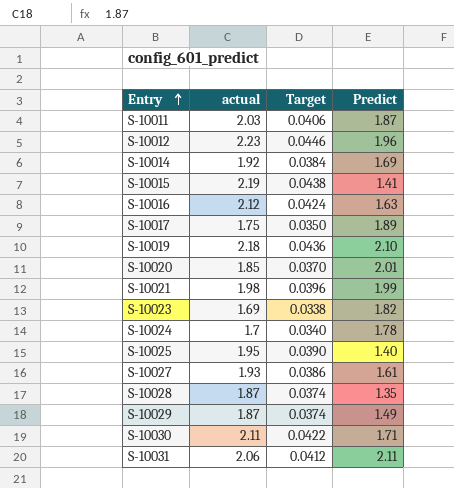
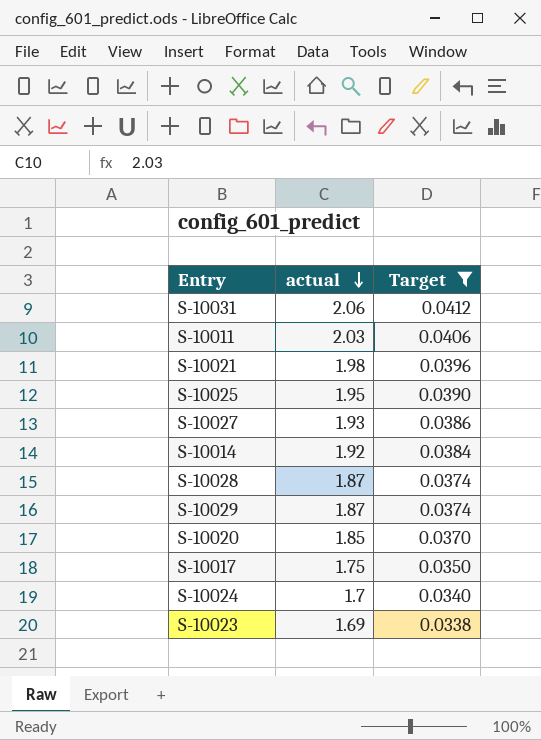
filter: none -> Target <= 0.0412
row order: Entry ascending -> actual descending
column Predict | position: 4 -> none

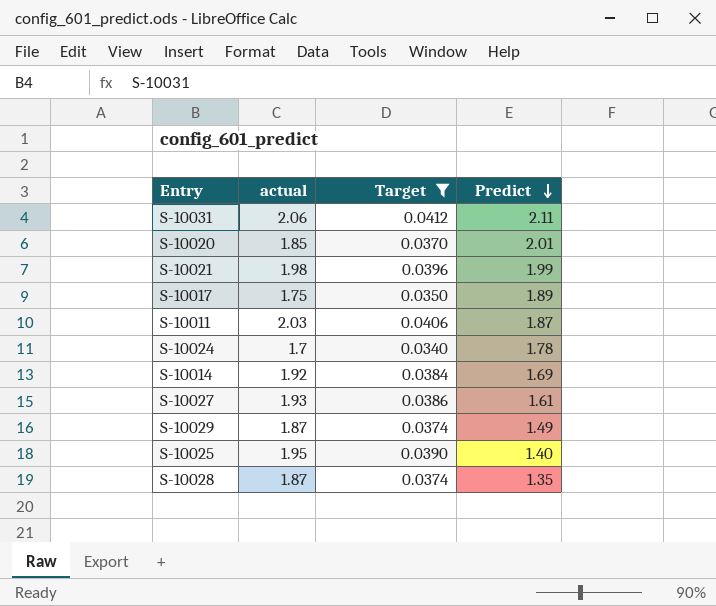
row order: actual descending -> Predict descending
column Predict | position: none -> 4
row S-10023: 1.69 | 0.0338 -> none

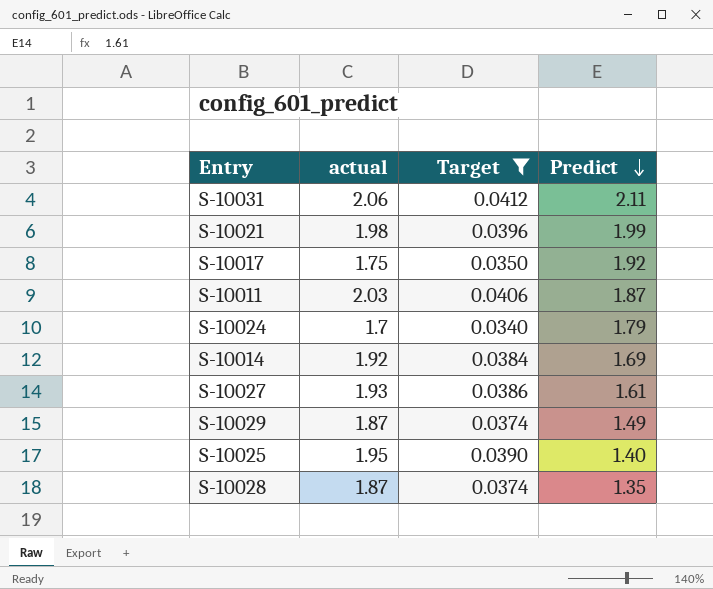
row S-10020: 1.85 | 0.0370 | 2.01 -> none
S-10017 | Predict: 1.89 -> 1.92
S-10024 | Predict: 1.78 -> 1.79

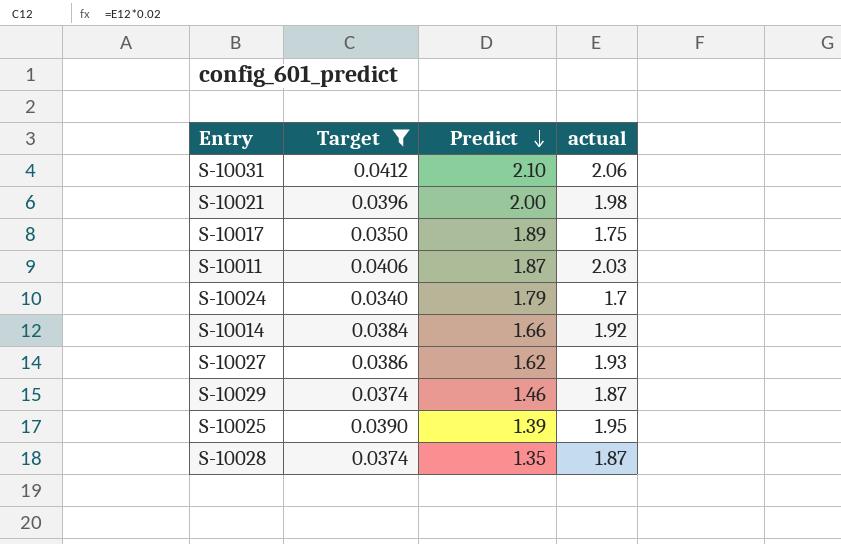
column actual | position: 2 -> 4
S-10031 | Predict: 2.11 -> 2.10
S-10021 | Predict: 1.99 -> 2.00
S-10017 | Predict: 1.92 -> 1.89
S-10014 | Predict: 1.69 -> 1.66
S-10027 | Predict: 1.61 -> 1.62
S-10029 | Predict: 1.49 -> 1.46
S-10025 | Predict: 1.40 -> 1.39

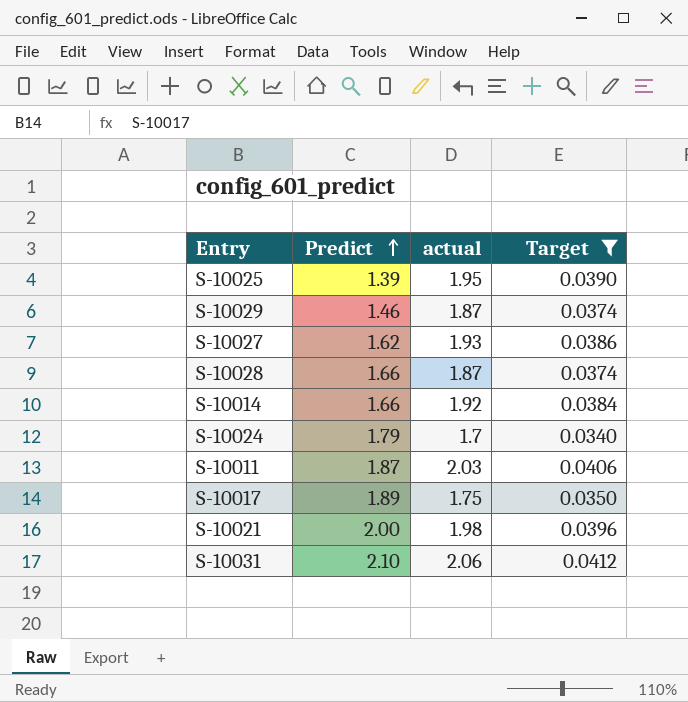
row order: Predict descending -> Predict ascending
column Target | position: 2 -> 4
S-10028 | Predict: 1.35 -> 1.66

